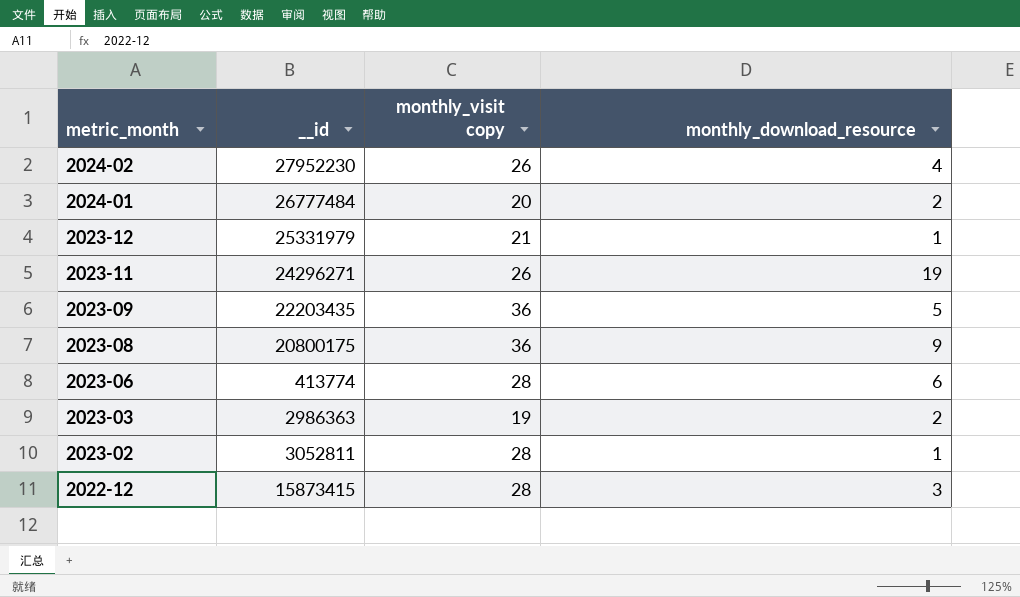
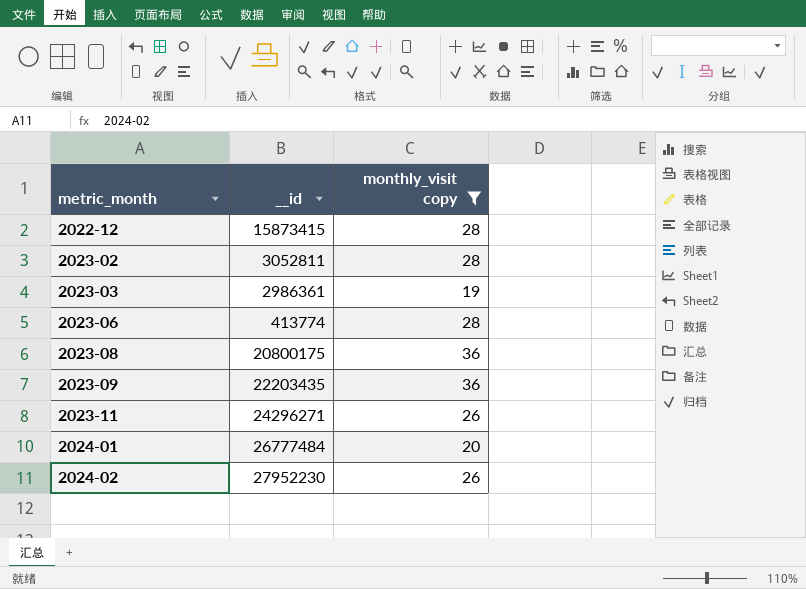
filter: none -> monthly_visit copy != 21
row order: metric_month descending -> metric_month ascending
column monthly_download_resource | position: 4 -> none
2023-03 | __id: 2986363 -> 2986361

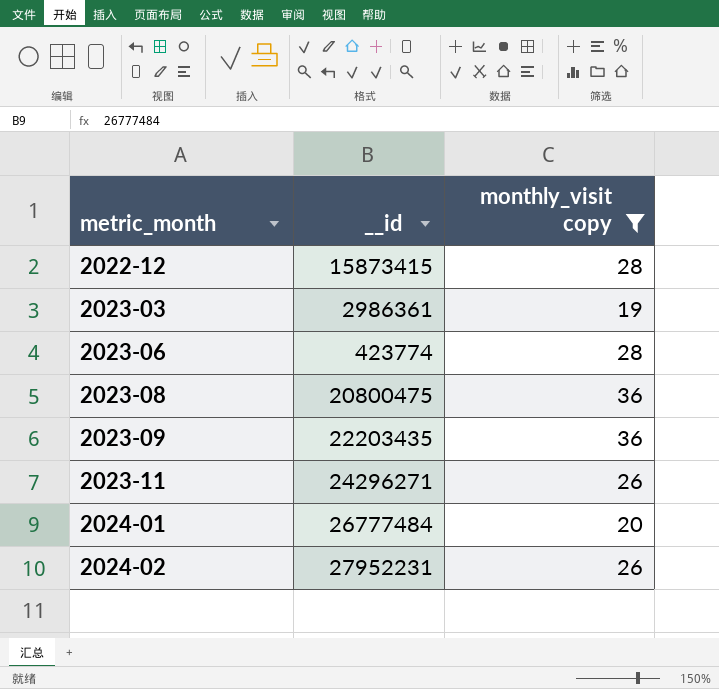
row 2023-02: 3052811 | 28 -> none
2023-06 | __id: 413774 -> 423774
2023-08 | __id: 20800175 -> 20800475
2024-02 | __id: 27952230 -> 27952231

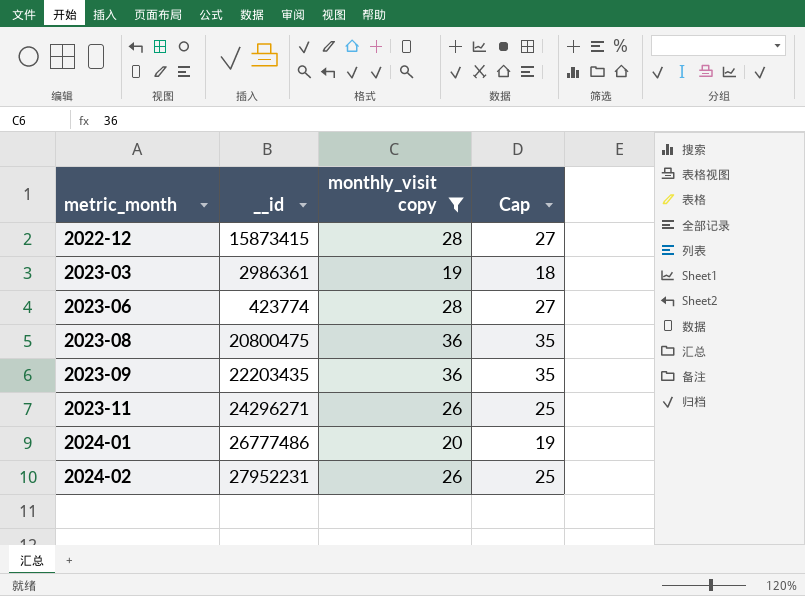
column Cap | formula: none -> [monthly_visit copy] - 1
2024-01 | __id: 26777484 -> 26777486

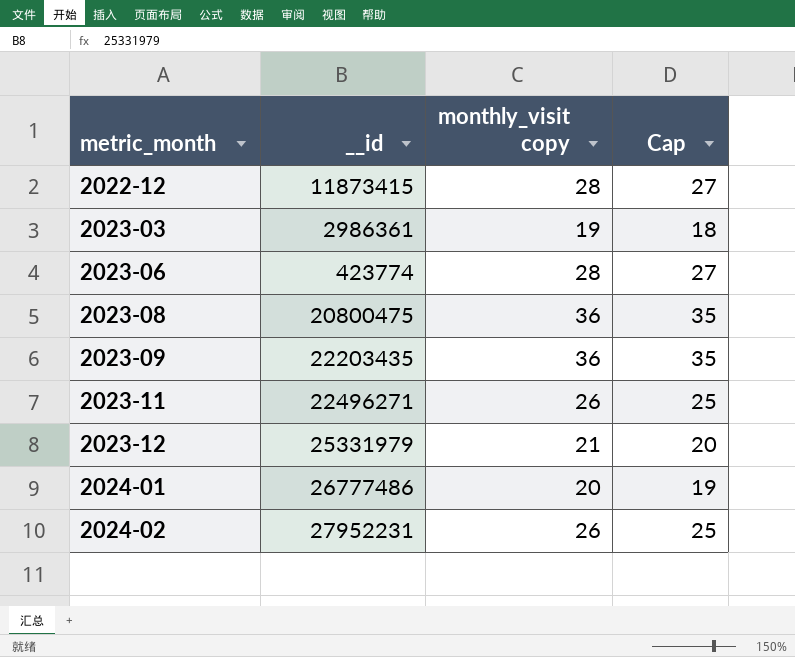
filter: monthly_visit copy != 21 -> none
2022-12 | __id: 15873415 -> 11873415
2023-11 | __id: 24296271 -> 22496271

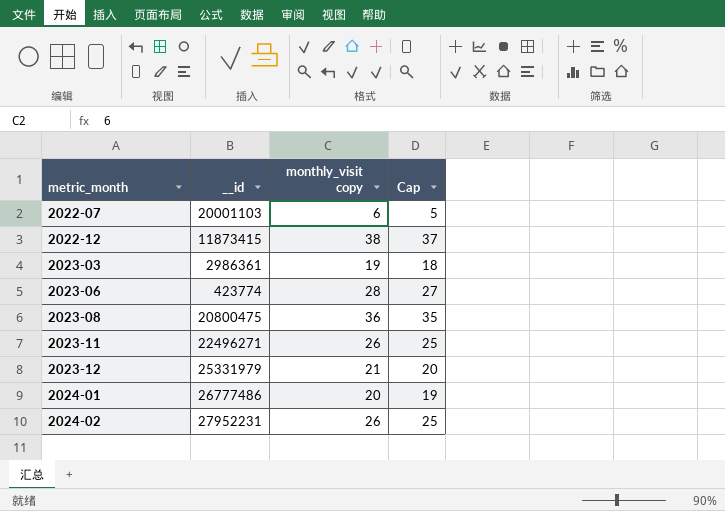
row 2023-09: 22203435 | 36 | 35 -> none
row 2022-07: none -> 20001103 | 6 | 5
2022-12 | monthly_visit copy: 28 -> 38
2022-12 | Cap: 27 -> 37

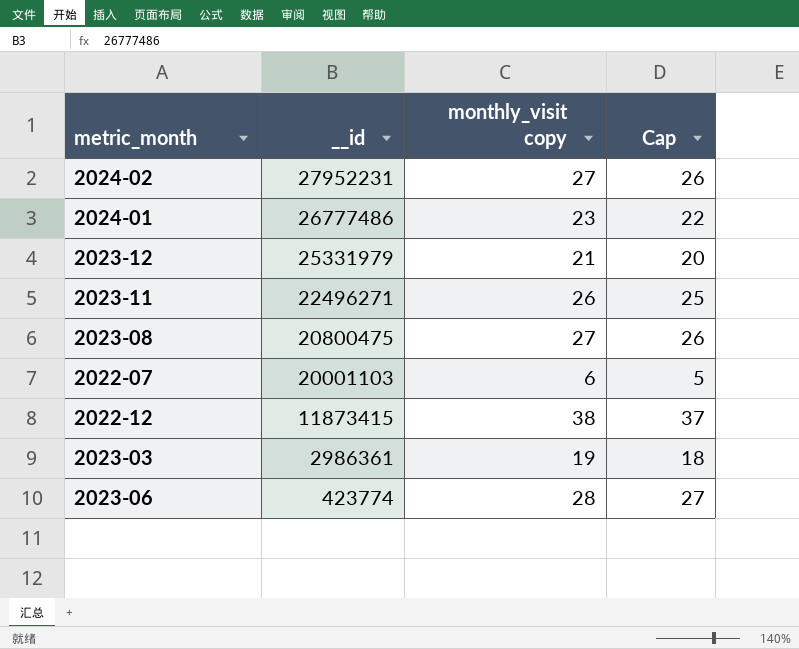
row order: metric_month ascending -> __id descending
2024-02 | monthly_visit copy: 26 -> 27
2024-02 | Cap: 25 -> 26
2024-01 | monthly_visit copy: 20 -> 23
2024-01 | Cap: 19 -> 22
2023-08 | monthly_visit copy: 36 -> 27
2023-08 | Cap: 35 -> 26

